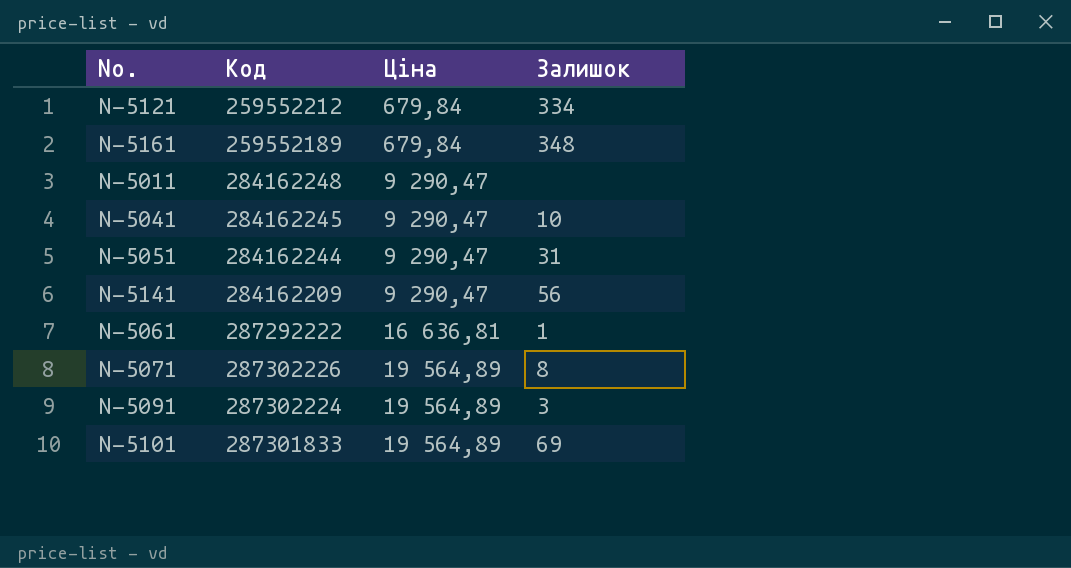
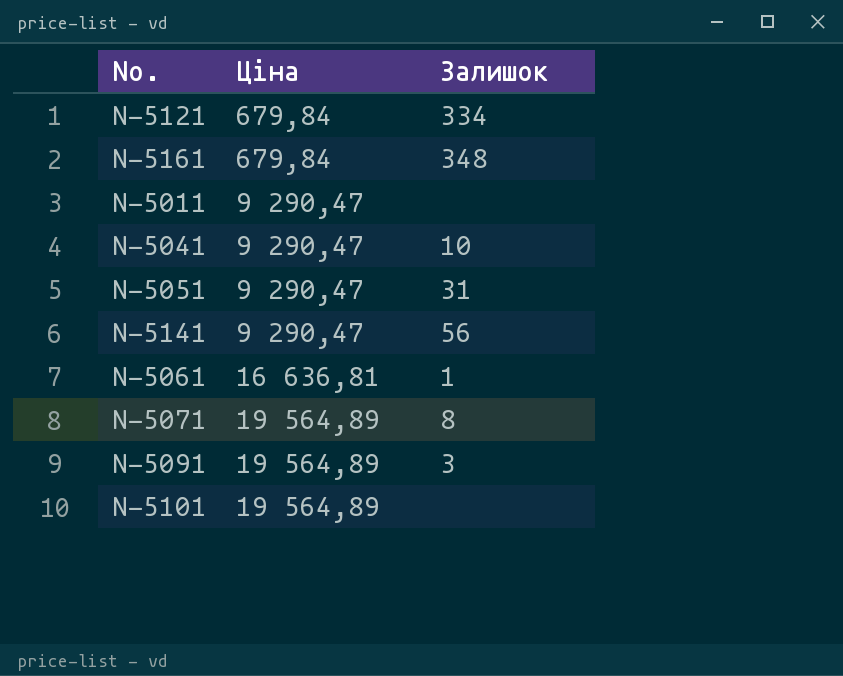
column Код | position: 2 -> none
N-5101 | Залишок: 69 -> none

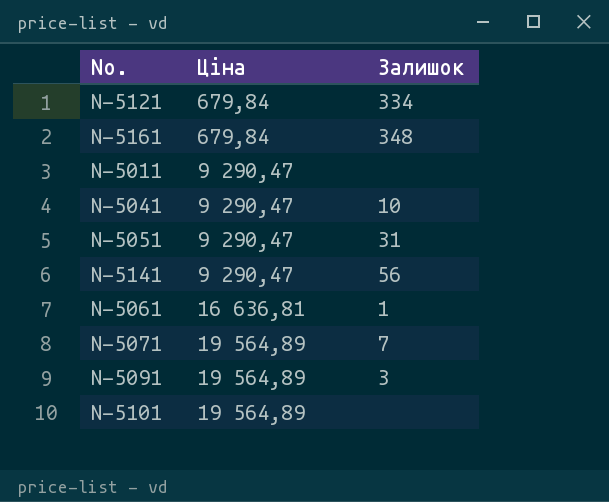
N-5071 | Залишок: 8 -> 7

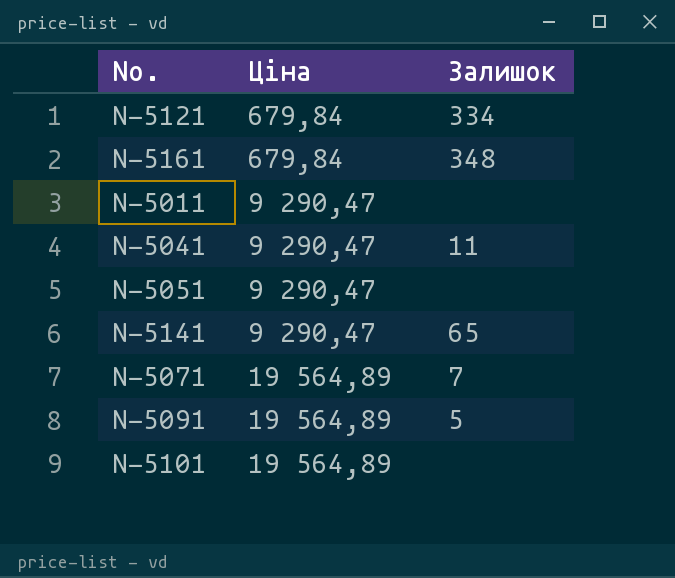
row N-5061: 16 636,81 | 1 -> none
N-5041 | Залишок: 10 -> 11
N-5051 | Залишок: 31 -> none
N-5141 | Залишок: 56 -> 65
N-5091 | Залишок: 3 -> 5

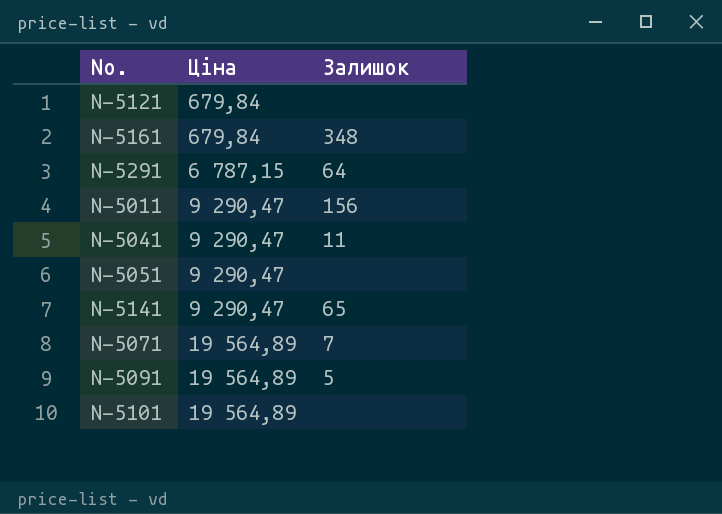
N-5121 | Залишок: 334 -> none
row N-5291: none -> 6 787,15 | 64
N-5011 | Залишок: none -> 156

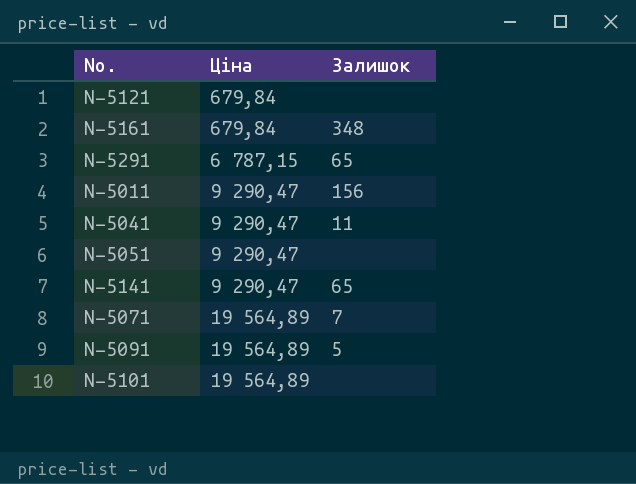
N-5291 | Залишок: 64 -> 65

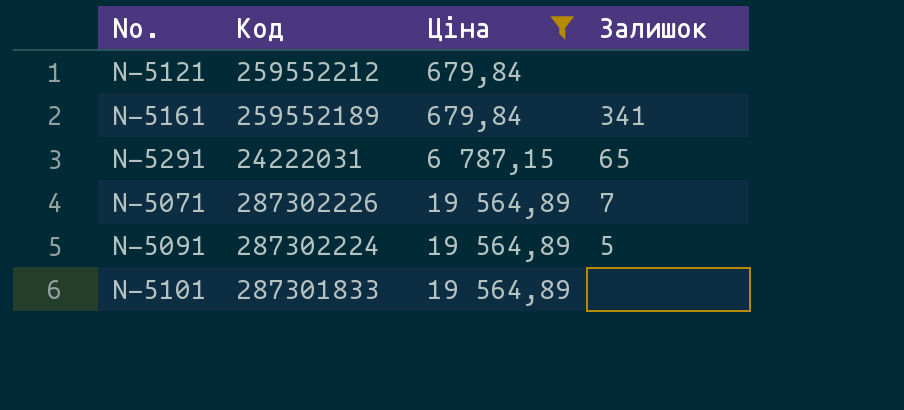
filter: none -> Ціна != 9 290,47
column Код | position: none -> 2
N-5161 | Залишок: 348 -> 341

